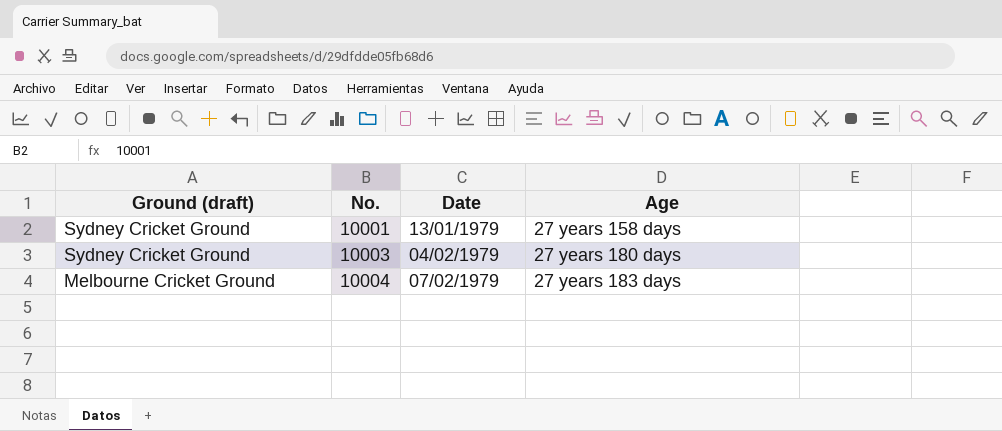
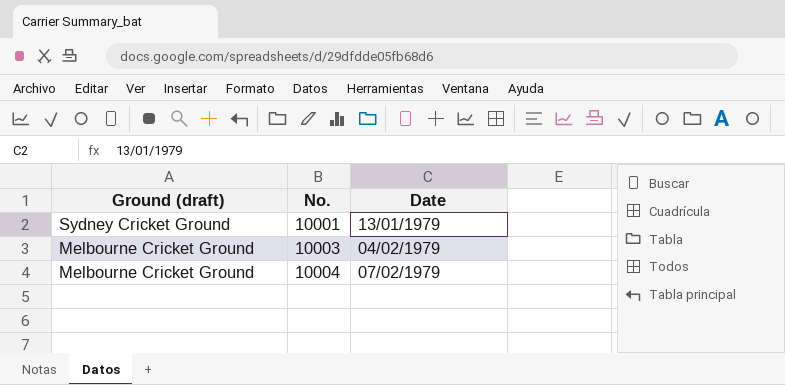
column Age | position: 4 -> none
10003 | Ground (draft): Sydney Cricket Ground -> Melbourne Cricket Ground

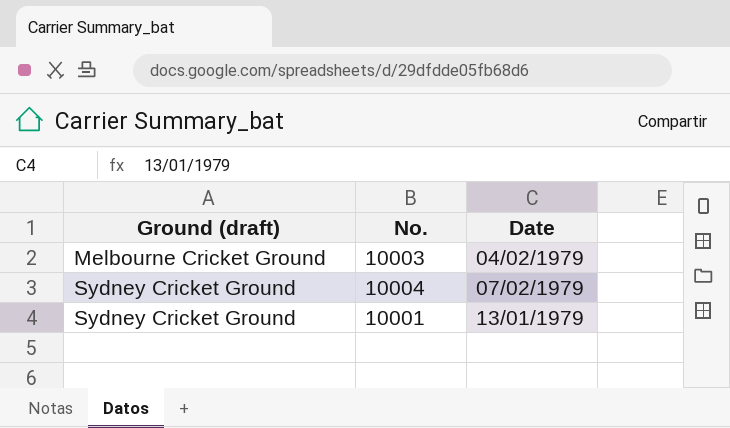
row order: Ground (draft) descending -> Ground (draft) ascending
10004 | Ground (draft): Melbourne Cricket Ground -> Sydney Cricket Ground

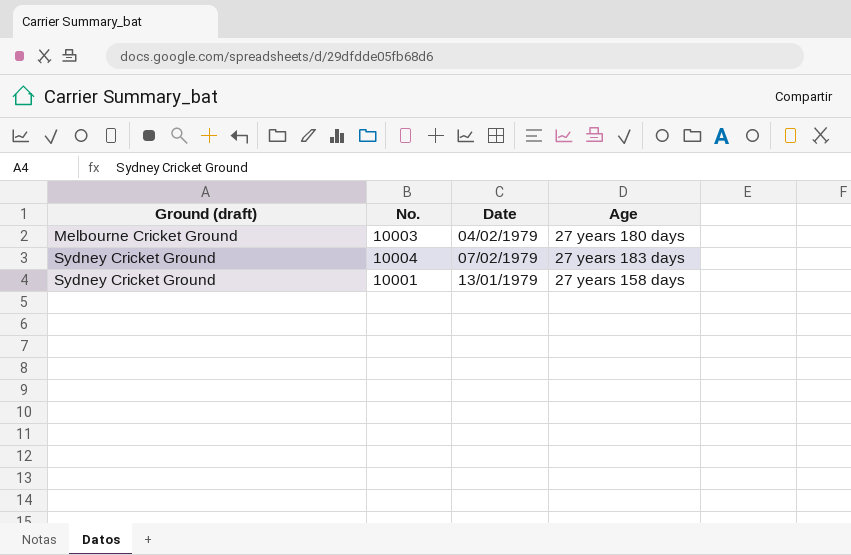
column Age | position: none -> 4

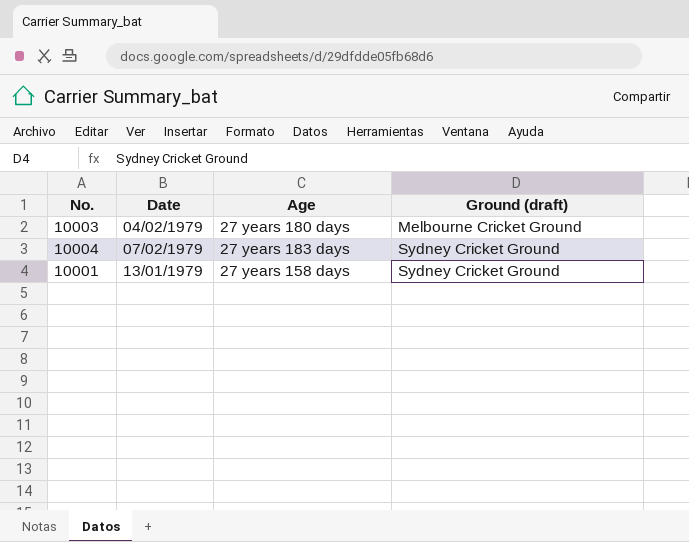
column Ground (draft) | position: 1 -> 4

